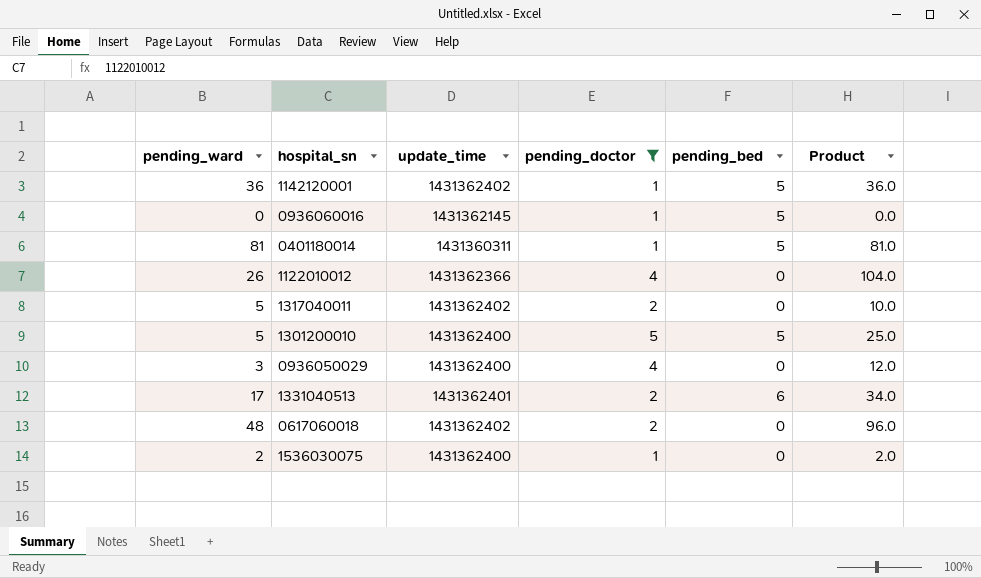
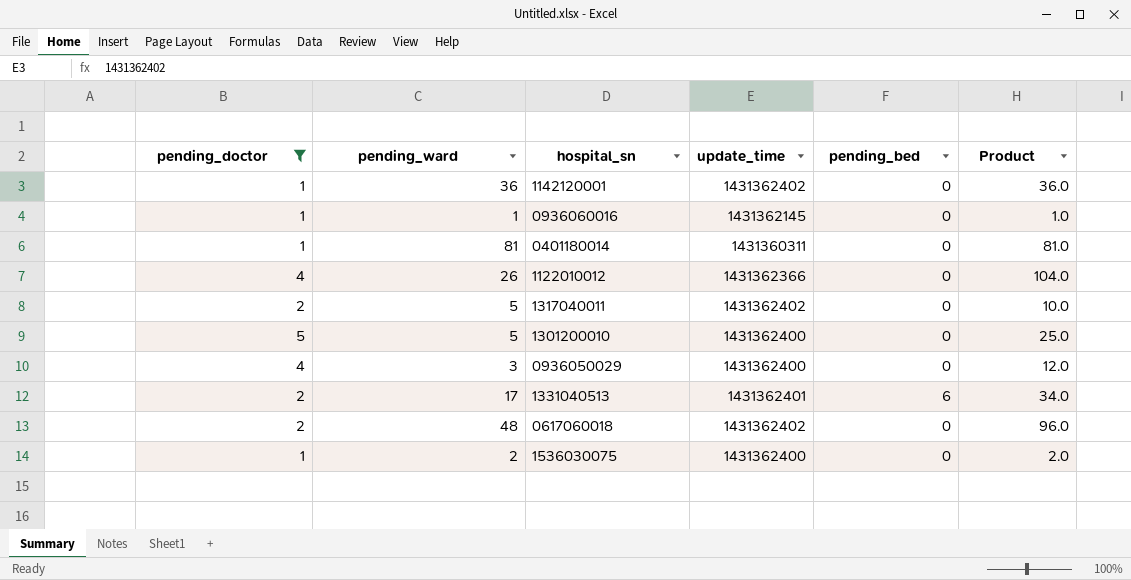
column pending_doctor | position: 4 -> 1
1142120001 | pending_bed: 5 -> 0
0936060016 | pending_ward: 0 -> 1
0936060016 | pending_bed: 5 -> 0
0936060016 | Product: 0.0 -> 1.0
0401180014 | pending_bed: 5 -> 0
1301200010 | pending_bed: 5 -> 0

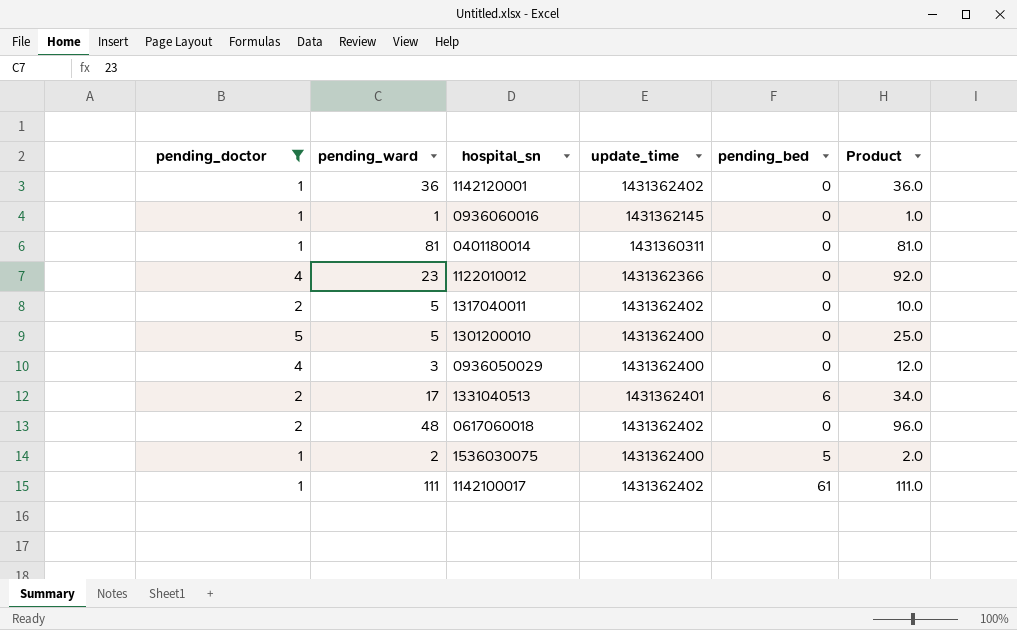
1122010012 | pending_ward: 26 -> 23
1122010012 | Product: 104.0 -> 92.0
1536030075 | pending_bed: 0 -> 5
row 1142100017: none -> 1 | 111 | 1431362402 | 61 | 111.0

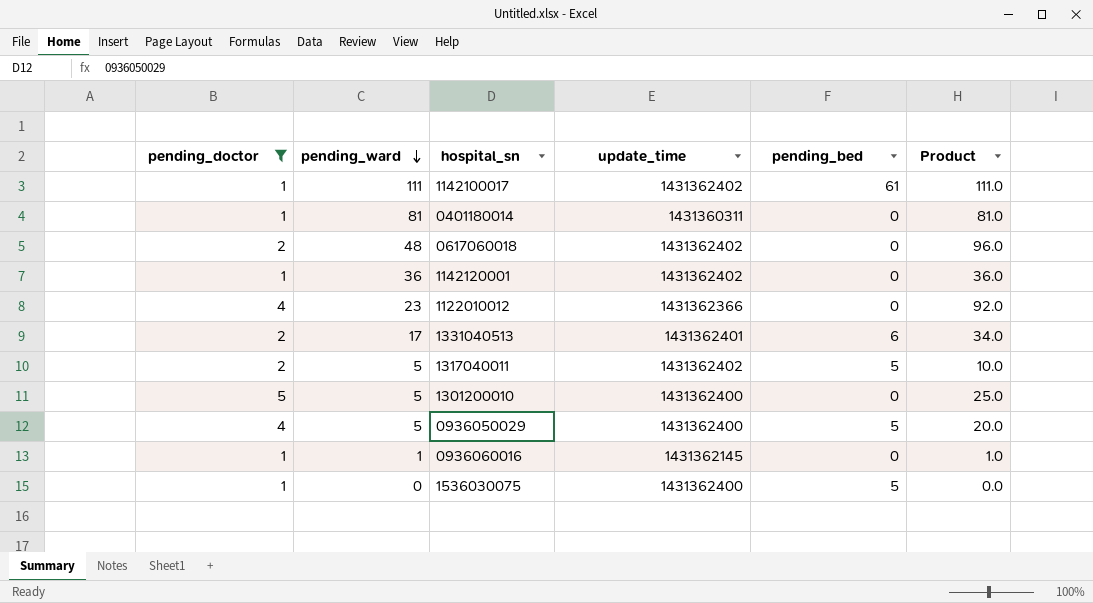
row order: none -> pending_ward descending
1317040011 | pending_bed: 0 -> 5
0936050029 | pending_ward: 3 -> 5
0936050029 | pending_bed: 0 -> 5
0936050029 | Product: 12.0 -> 20.0
1536030075 | pending_ward: 2 -> 0
1536030075 | Product: 2.0 -> 0.0

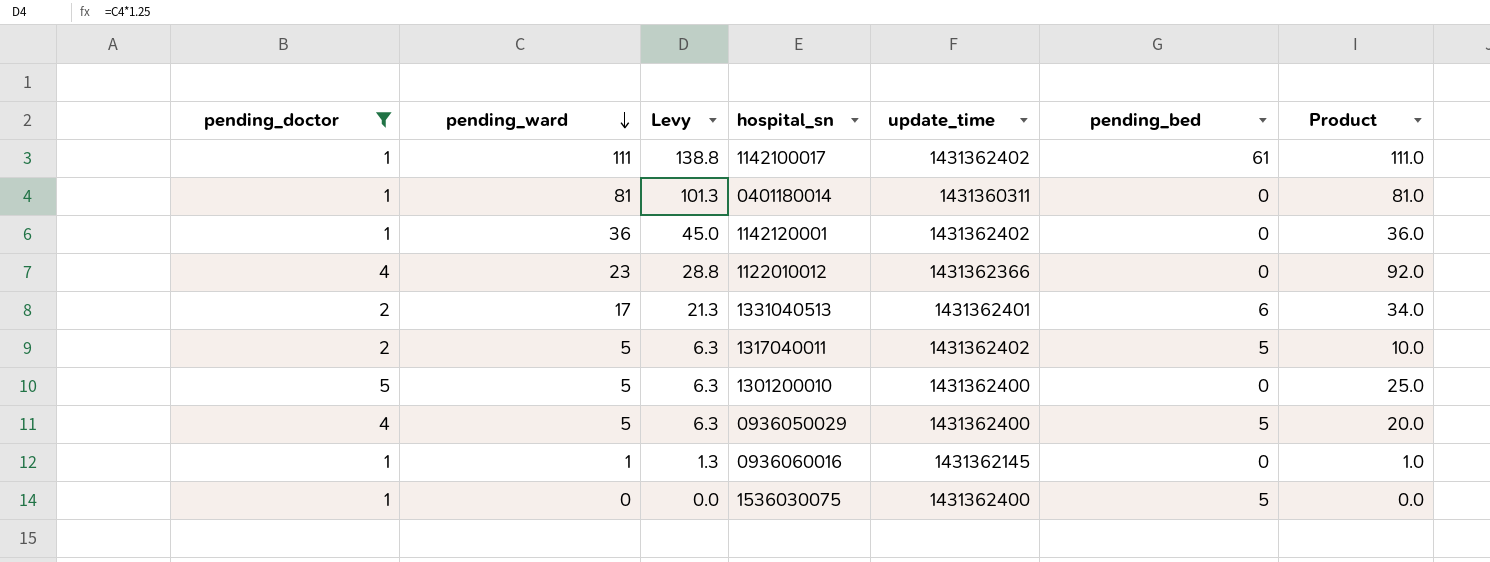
column Levy | formula: none -> [pending_ward] * 1.25
row 0617060018: 2 | 48 | 1431362402 | 0 | 96.0 -> none

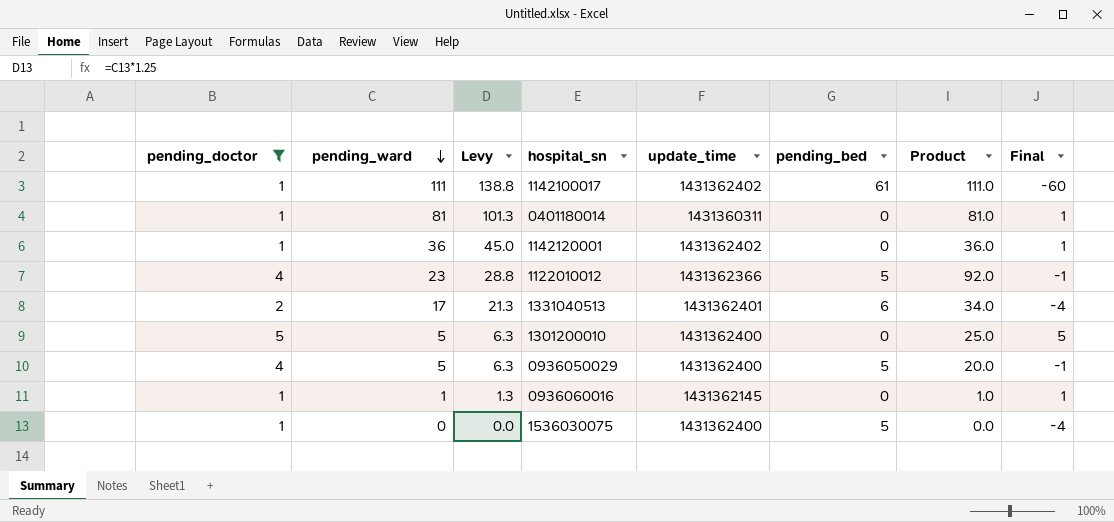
column Final | formula: none -> [pending_doctor] - [pending_bed]
row 1317040011: 2 | 5 | 6.3 | 1431362402 | 5 | 10.0 -> none
1122010012 | pending_bed: 0 -> 5

